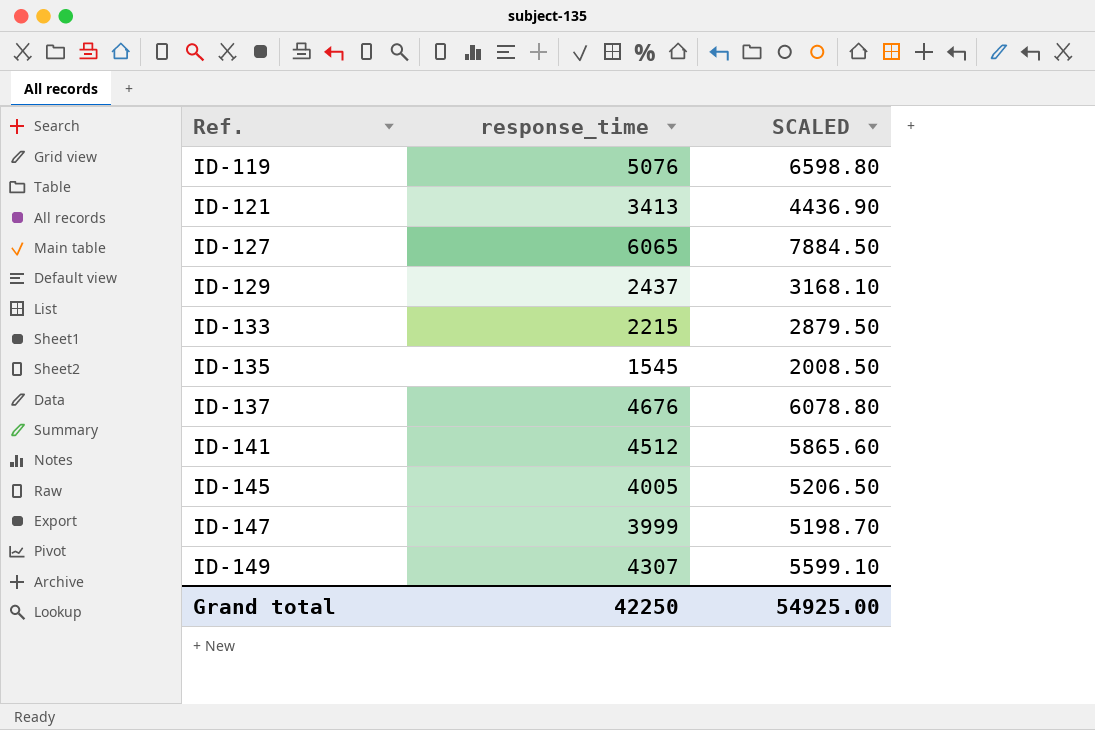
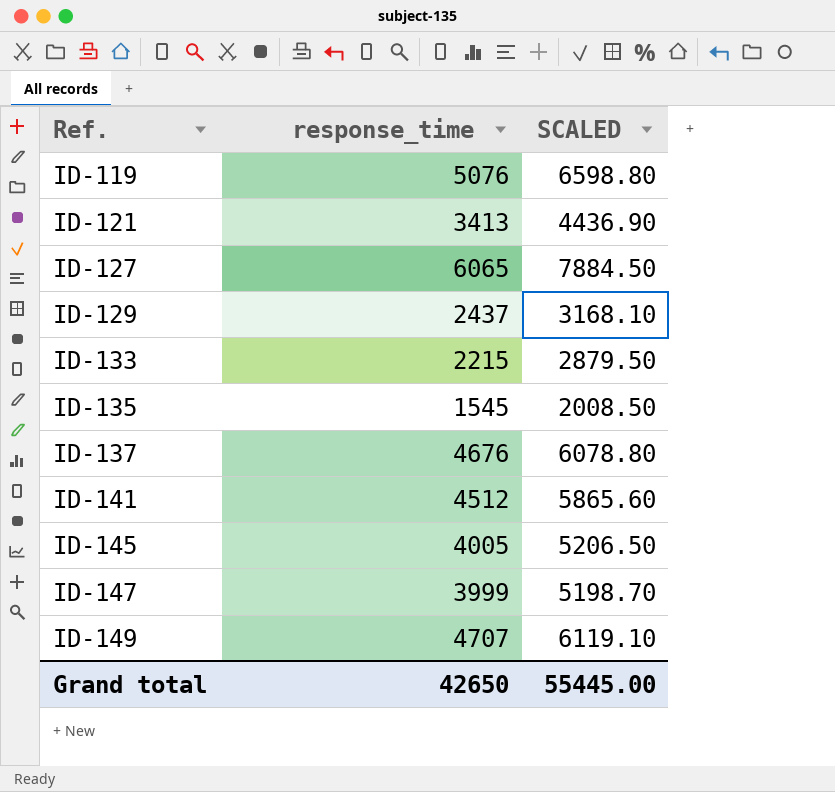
ID-149 | response_time: 4307 -> 4707
ID-149 | SCALED: 5599.10 -> 6119.10
Grand total | response_time: 42250 -> 42650
Grand total | SCALED: 54925.00 -> 55445.00

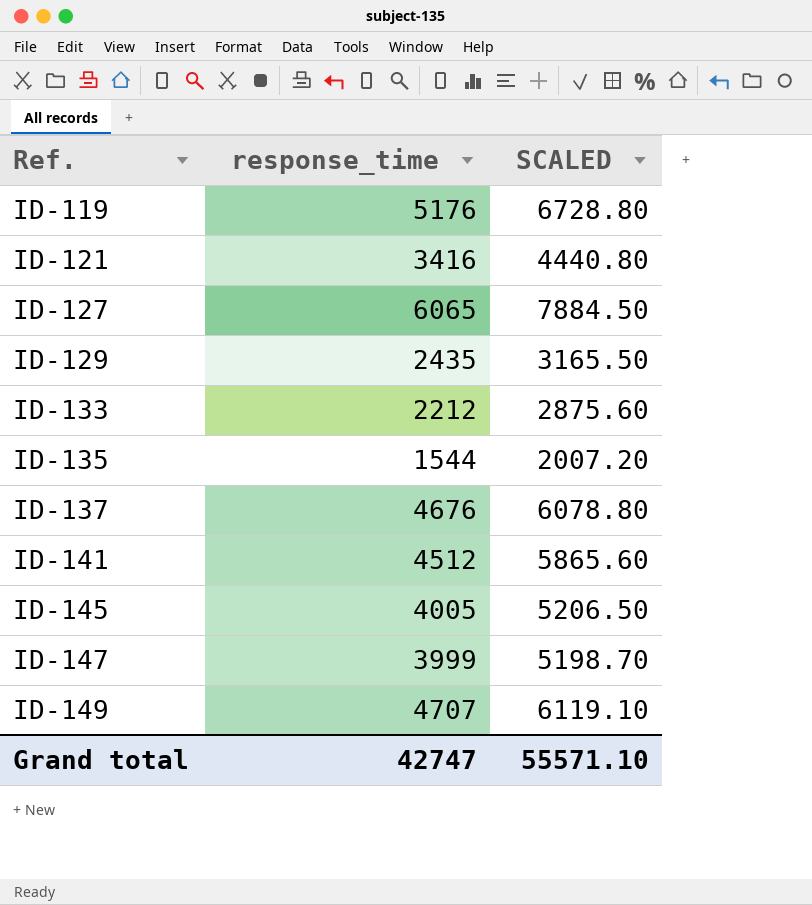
ID-119 | response_time: 5076 -> 5176
ID-119 | SCALED: 6598.80 -> 6728.80
ID-121 | response_time: 3413 -> 3416
ID-121 | SCALED: 4436.90 -> 4440.80
ID-129 | response_time: 2437 -> 2435
ID-129 | SCALED: 3168.10 -> 3165.50
ID-133 | response_time: 2215 -> 2212
ID-133 | SCALED: 2879.50 -> 2875.60
ID-135 | response_time: 1545 -> 1544
ID-135 | SCALED: 2008.50 -> 2007.20
Grand total | response_time: 42650 -> 42747
Grand total | SCALED: 55445.00 -> 55571.10

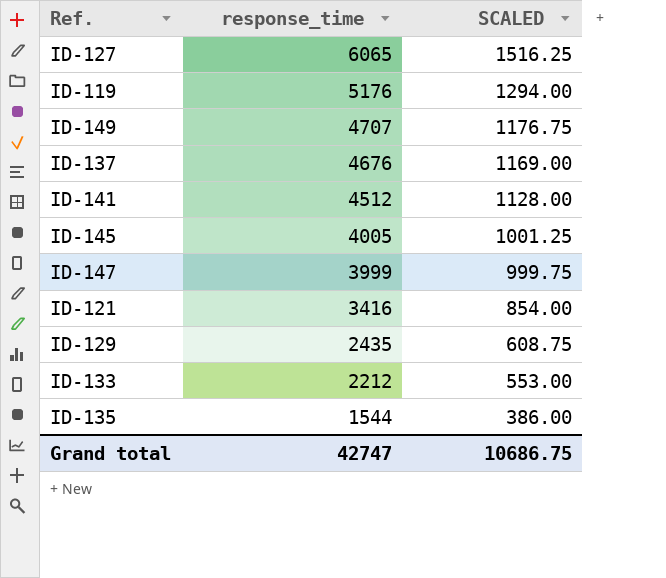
row order: Ref. ascending -> response_time descending
column SCALED | formula: [response_time] * 1.3 -> [response_time] * 0.25
Grand total | SCALED: 55571.10 -> 10686.75

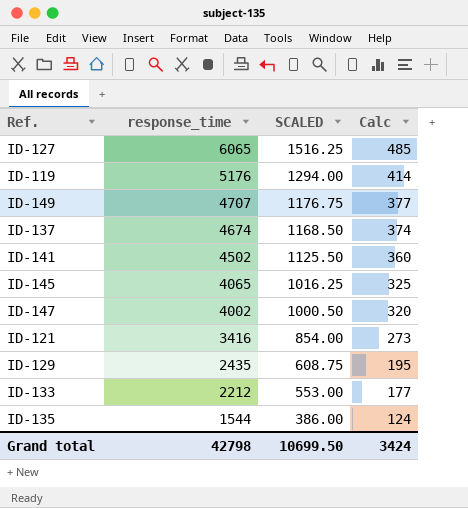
column Calc | formula: none -> [response_time] * 0.08
ID-137 | response_time: 4676 -> 4674
ID-137 | SCALED: 1169.00 -> 1168.50
ID-141 | response_time: 4512 -> 4502
ID-141 | SCALED: 1128.00 -> 1125.50
ID-145 | response_time: 4005 -> 4065
ID-145 | SCALED: 1001.25 -> 1016.25
ID-147 | response_time: 3999 -> 4002
ID-147 | SCALED: 999.75 -> 1000.50
Grand total | response_time: 42747 -> 42798
Grand total | SCALED: 10686.75 -> 10699.50

